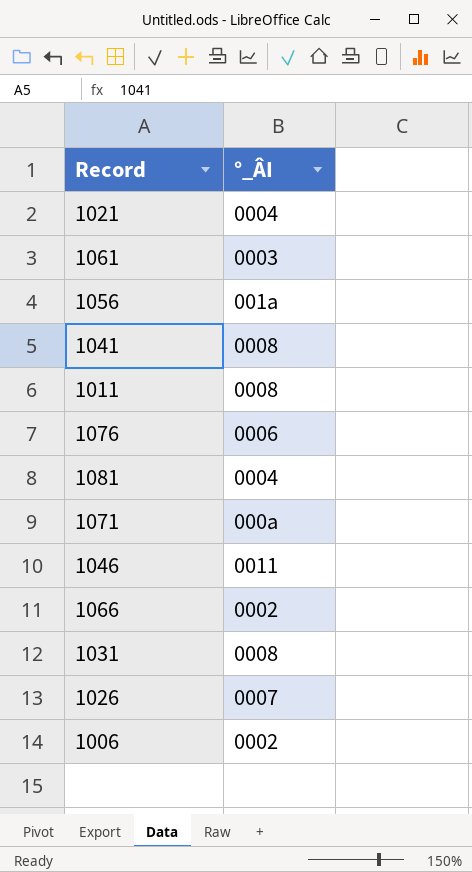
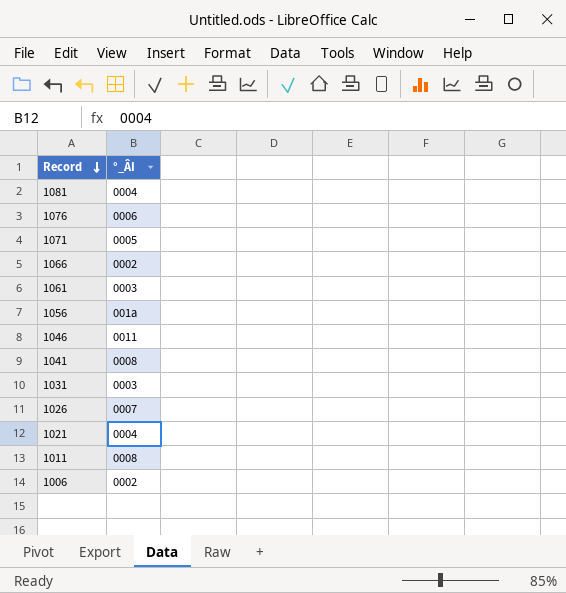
row order: none -> Record descending
1071 | °_ÂI: 000a -> 0005
1031 | °_ÂI: 0008 -> 0003

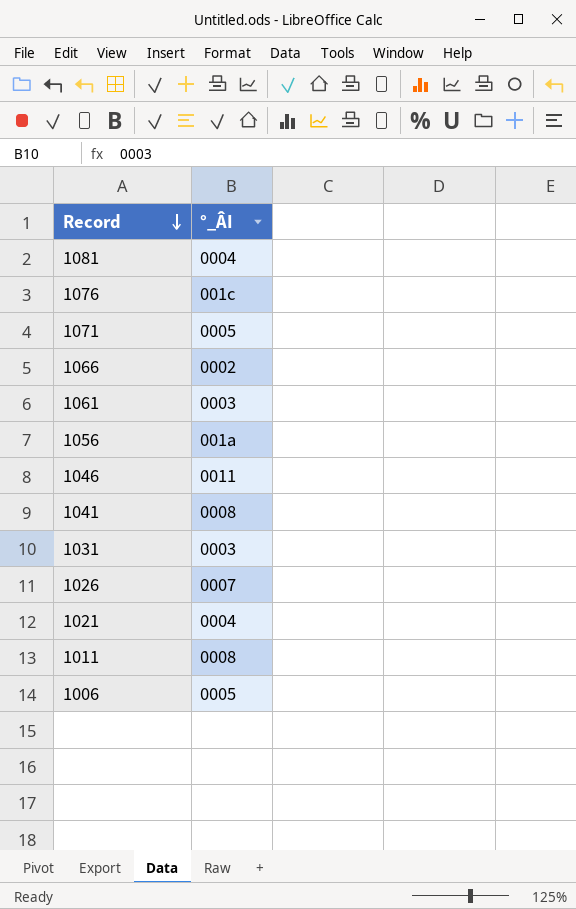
1076 | °_ÂI: 0006 -> 001c
1006 | °_ÂI: 0002 -> 0005

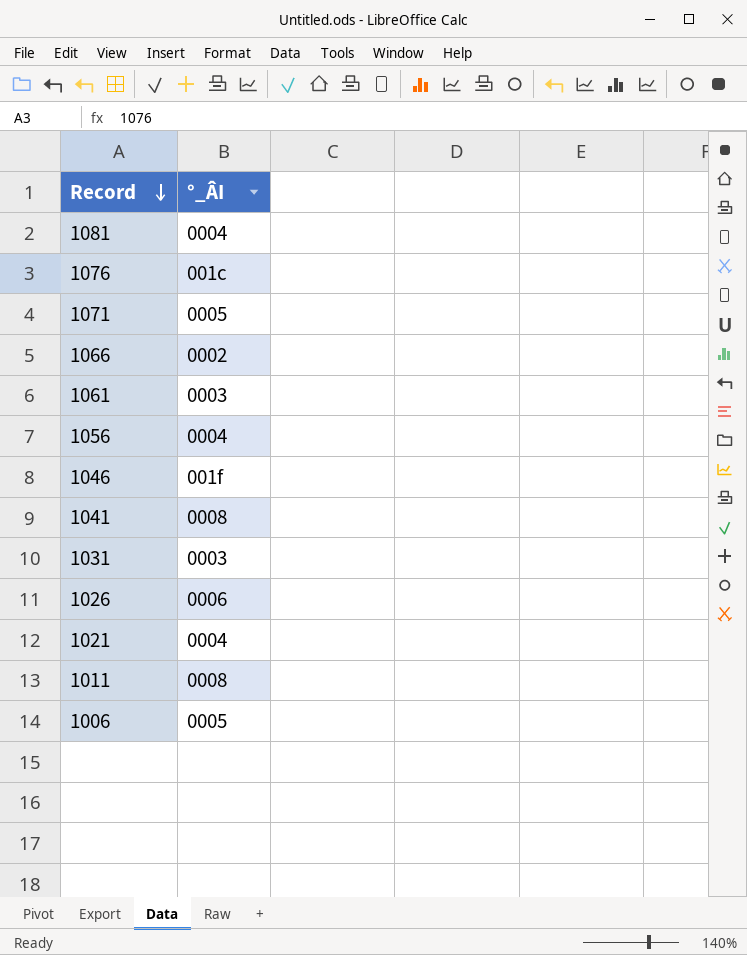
1056 | °_ÂI: 001a -> 0004
1046 | °_ÂI: 0011 -> 001f
1026 | °_ÂI: 0007 -> 0006

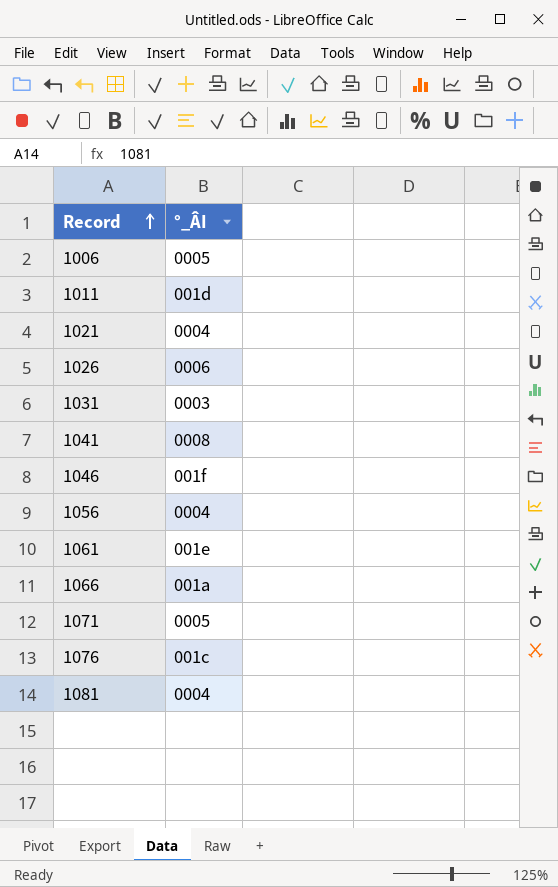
row order: Record descending -> Record ascending
1011 | °_ÂI: 0008 -> 001d
1061 | °_ÂI: 0003 -> 001e
1066 | °_ÂI: 0002 -> 001a

